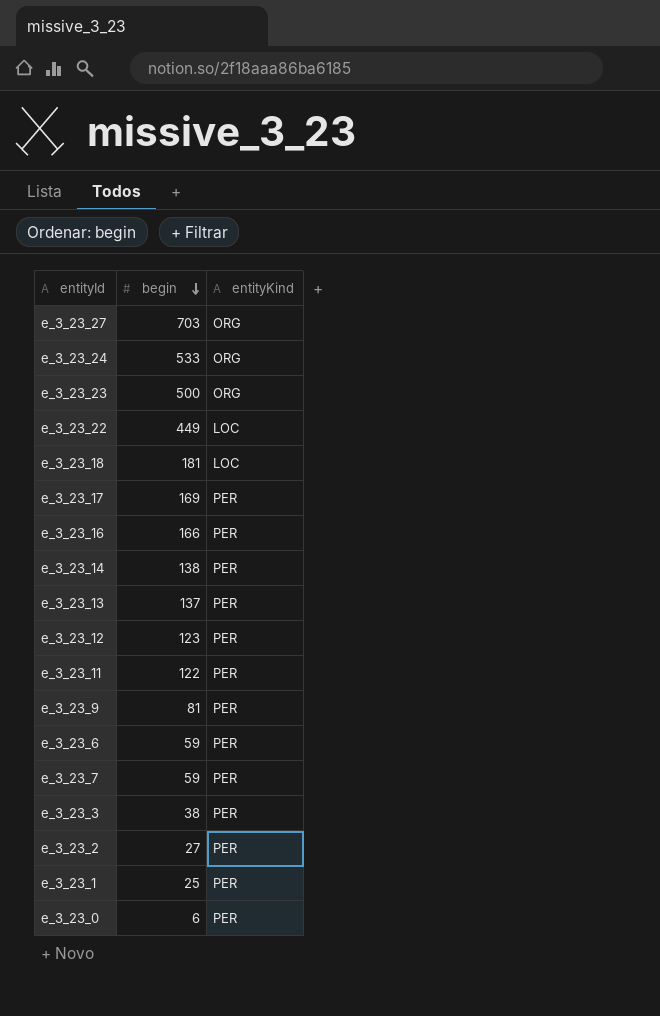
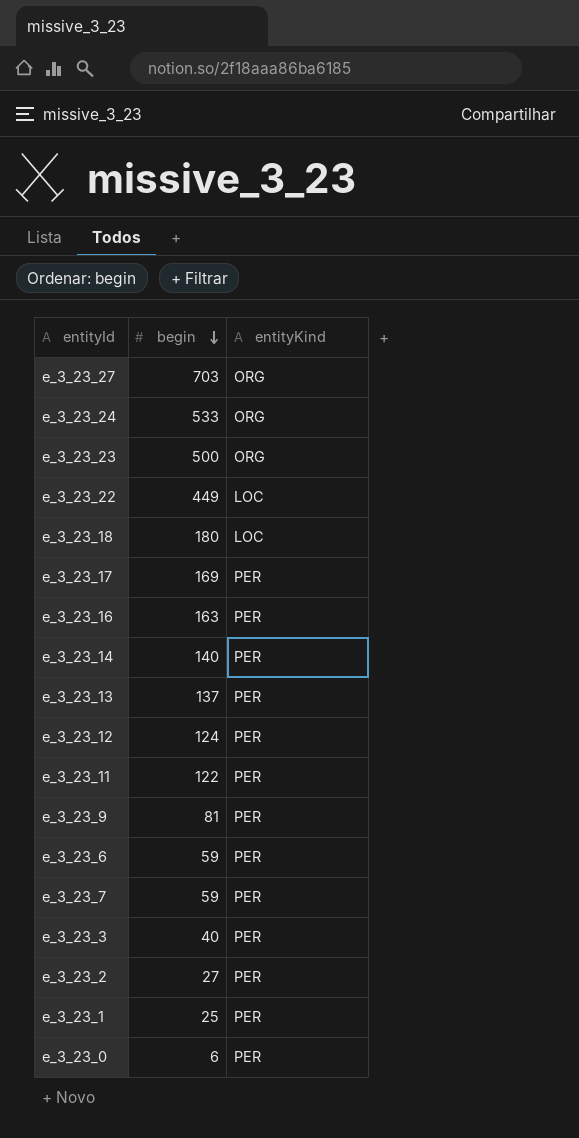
e_3_23_18 | begin: 181 -> 180
e_3_23_16 | begin: 166 -> 163
e_3_23_14 | begin: 138 -> 140
e_3_23_12 | begin: 123 -> 124
e_3_23_3 | begin: 38 -> 40

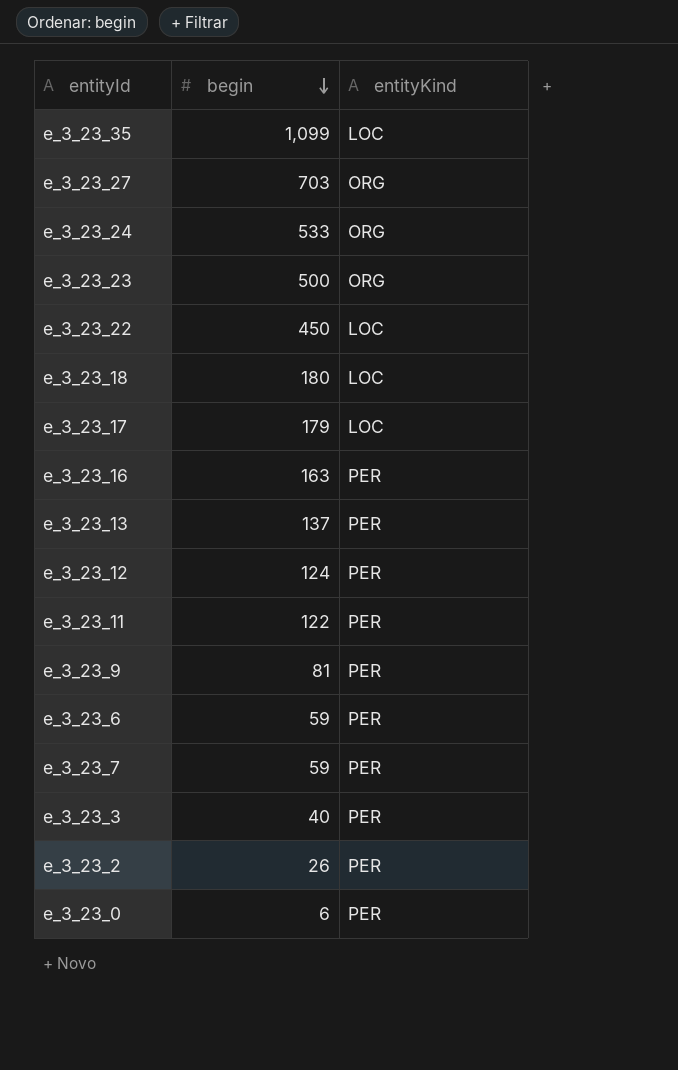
row e_3_23_14: 140 | PER -> none
row e_3_23_1: 25 | PER -> none
row e_3_23_35: none -> 1,099 | LOC
e_3_23_22 | begin: 449 -> 450
e_3_23_17 | begin: 169 -> 179
e_3_23_17 | entityKind: PER -> LOC
e_3_23_2 | begin: 27 -> 26

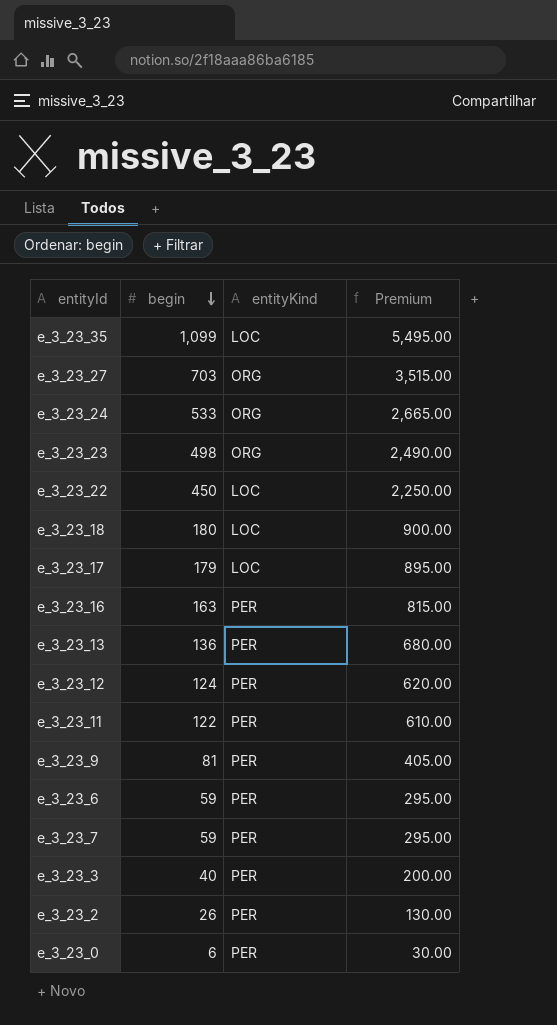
column Premium | formula: none -> [begin] * 5
e_3_23_23 | begin: 500 -> 498
e_3_23_13 | begin: 137 -> 136

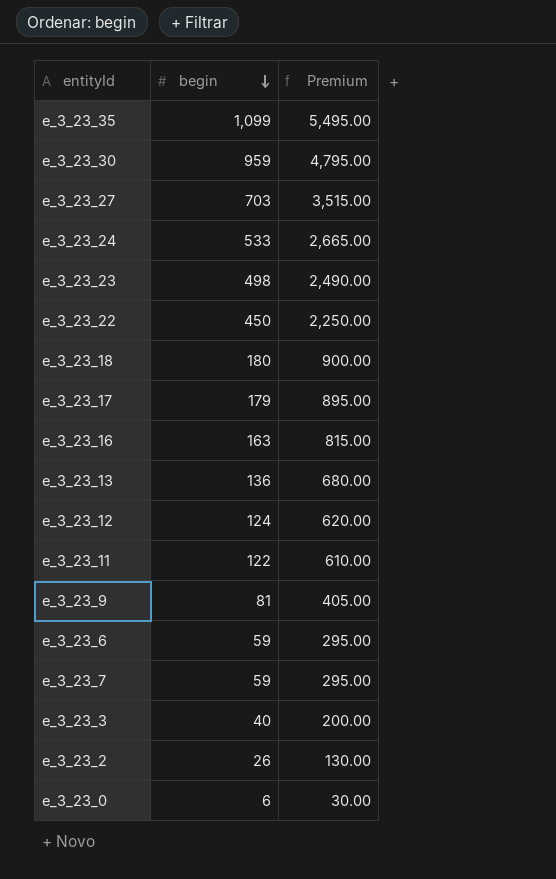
column entityKind | position: 3 -> none
row e_3_23_30: none -> 959 | 4,795.00

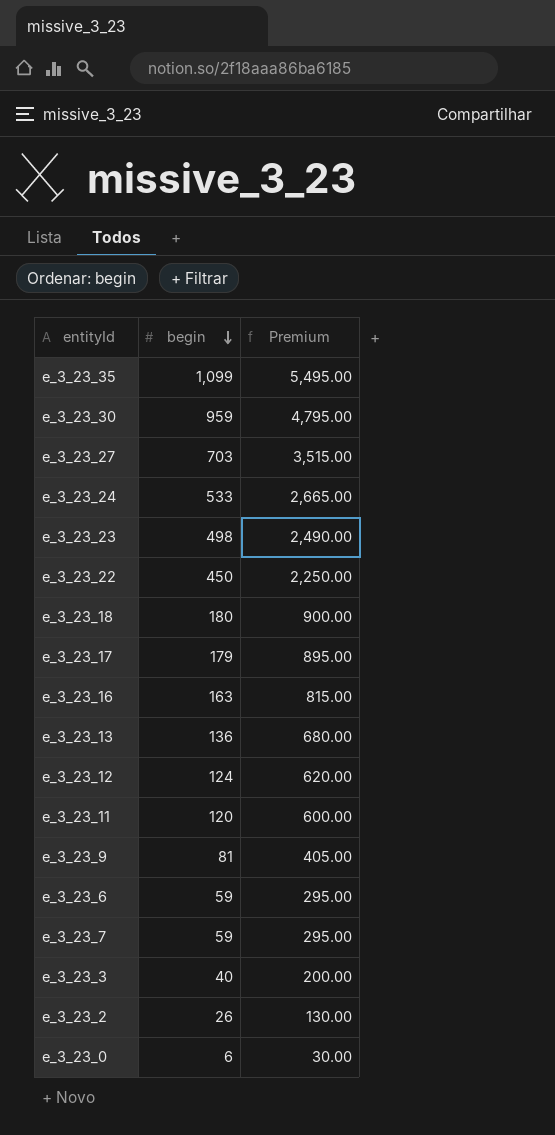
e_3_23_11 | begin: 122 -> 120
e_3_23_11 | Premium: 610.00 -> 600.00

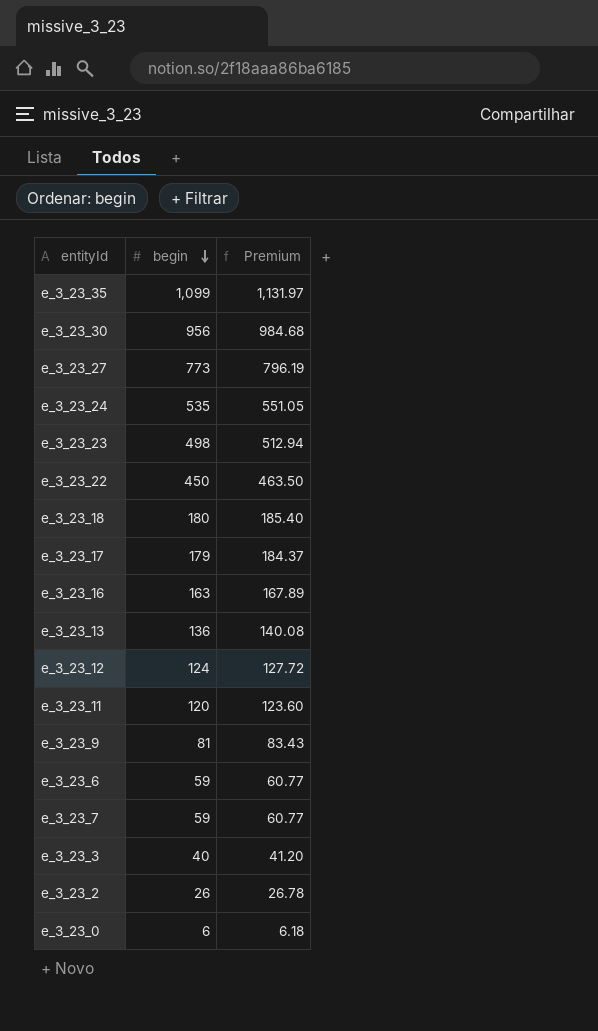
column Premium | formula: [begin] * 5 -> [begin] * 1.03
e_3_23_30 | begin: 959 -> 956
e_3_23_27 | begin: 703 -> 773
e_3_23_24 | begin: 533 -> 535

